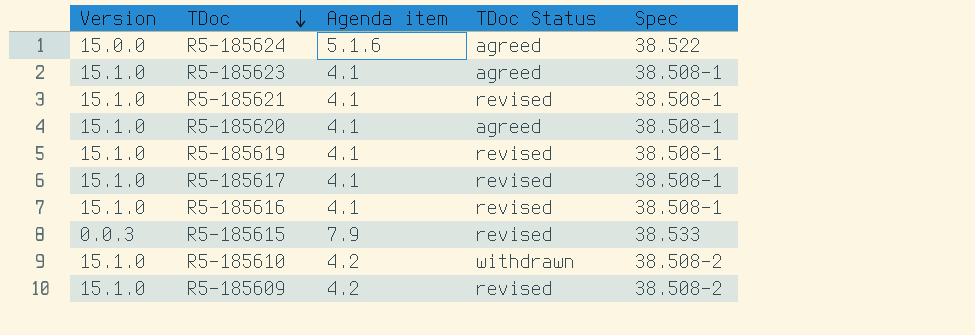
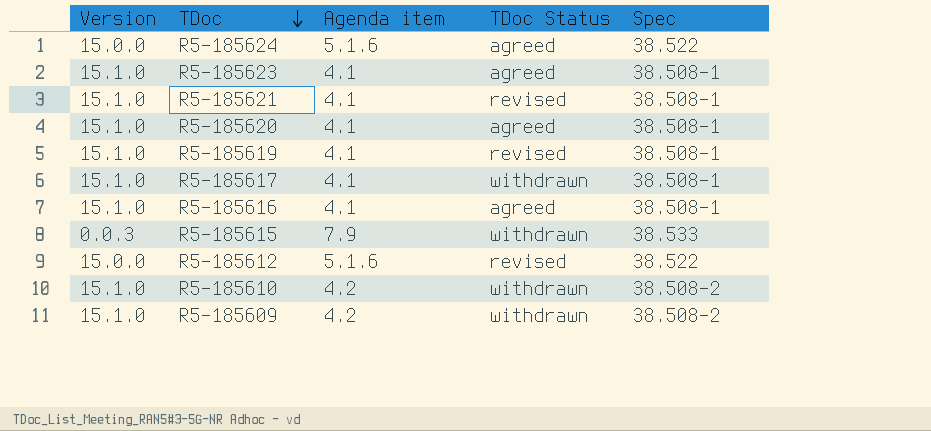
R5-185617 | TDoc Status: revised -> withdrawn
R5-185616 | TDoc Status: revised -> agreed
R5-185615 | TDoc Status: revised -> withdrawn
row R5-185612: none -> 15.0.0 | 5.1.6 | revised | 38.522
R5-185609 | TDoc Status: revised -> withdrawn

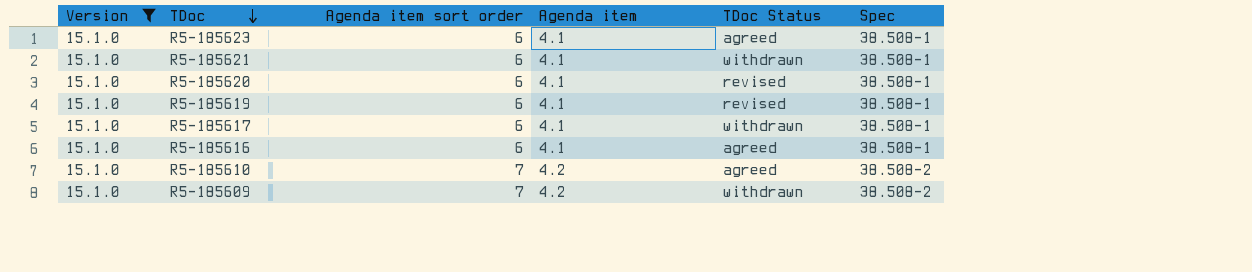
filter: none -> Version = 15.1.0
column Agenda item sort order | position: none -> 3
R5-185621 | TDoc Status: revised -> withdrawn
R5-185620 | TDoc Status: agreed -> revised
R5-185610 | TDoc Status: withdrawn -> agreed

